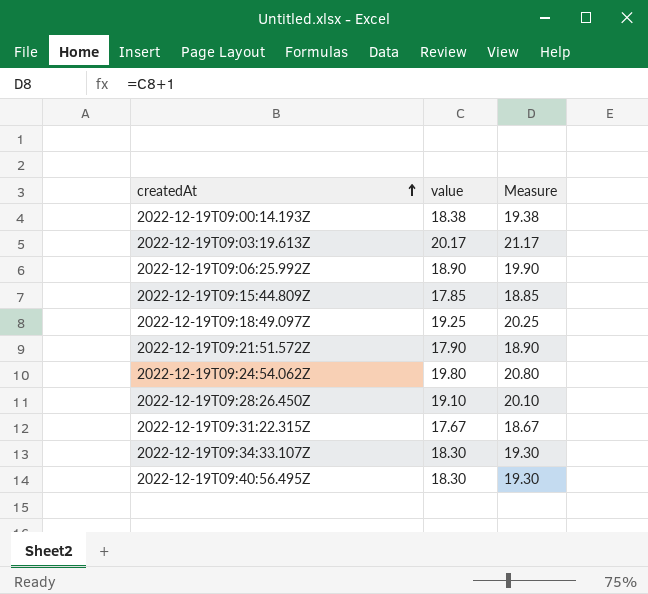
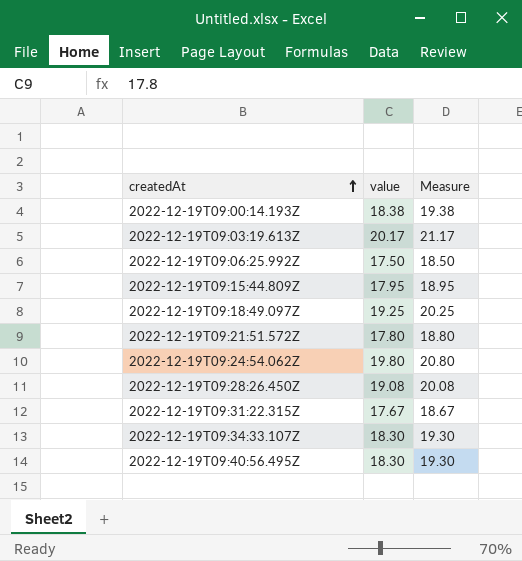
2022-12-19T09:06:25.992Z | value: 18.90 -> 17.50
2022-12-19T09:06:25.992Z | Measure: 19.90 -> 18.50
2022-12-19T09:15:44.809Z | value: 17.85 -> 17.95
2022-12-19T09:15:44.809Z | Measure: 18.85 -> 18.95
2022-12-19T09:21:51.572Z | value: 17.90 -> 17.80
2022-12-19T09:21:51.572Z | Measure: 18.90 -> 18.80
2022-12-19T09:28:26.450Z | value: 19.10 -> 19.08
2022-12-19T09:28:26.450Z | Measure: 20.10 -> 20.08

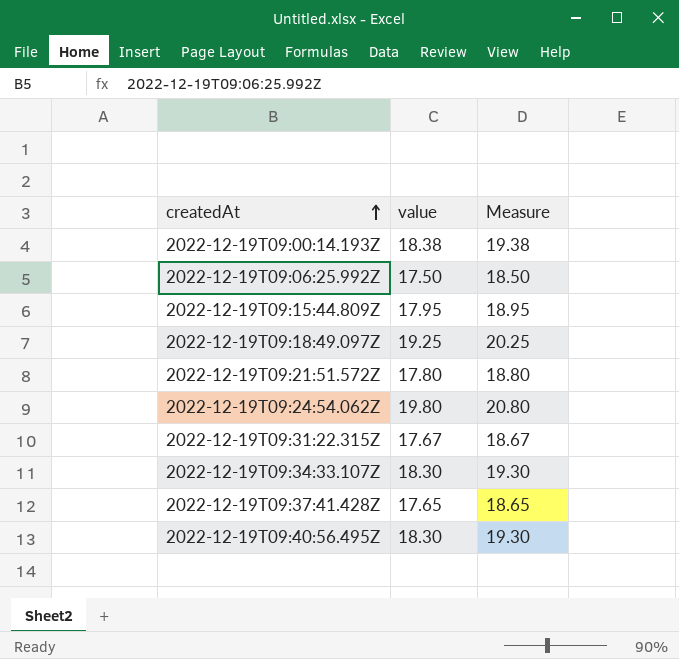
row 2022-12-19T09:03:19.613Z: 20.17 | 21.17 -> none
row 2022-12-19T09:28:26.450Z: 19.08 | 20.08 -> none
row 2022-12-19T09:37:41.428Z: none -> 17.65 | 18.65

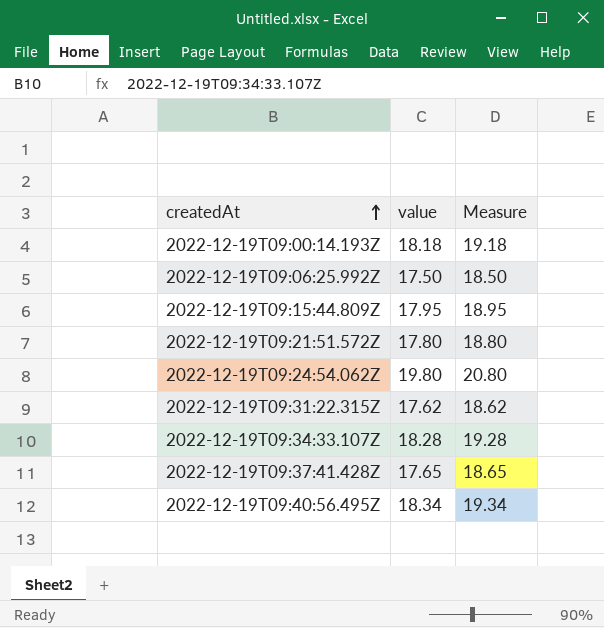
row 2022-12-19T09:18:49.097Z: 19.25 | 20.25 -> none
2022-12-19T09:00:14.193Z | value: 18.38 -> 18.18
2022-12-19T09:00:14.193Z | Measure: 19.38 -> 19.18
2022-12-19T09:31:22.315Z | value: 17.67 -> 17.62
2022-12-19T09:31:22.315Z | Measure: 18.67 -> 18.62
2022-12-19T09:34:33.107Z | value: 18.30 -> 18.28
2022-12-19T09:34:33.107Z | Measure: 19.30 -> 19.28
2022-12-19T09:40:56.495Z | value: 18.30 -> 18.34
2022-12-19T09:40:56.495Z | Measure: 19.30 -> 19.34

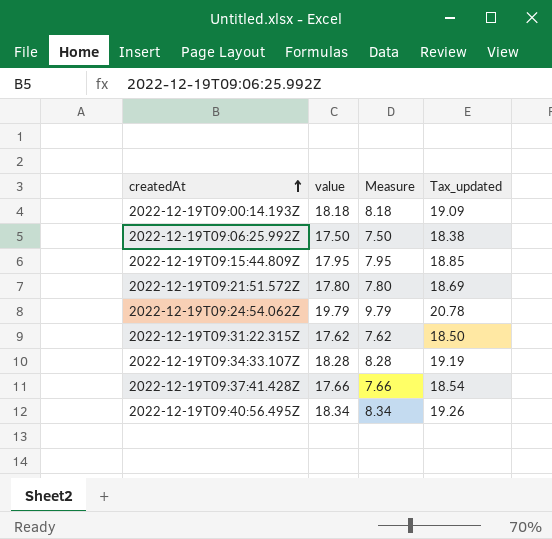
column Measure | formula: [value] + 1 -> [value] - 10
column Tax_updated | formula: none -> [value] * 1.05
2022-12-19T09:24:54.062Z | value: 19.80 -> 19.79
2022-12-19T09:37:41.428Z | value: 17.65 -> 17.66

